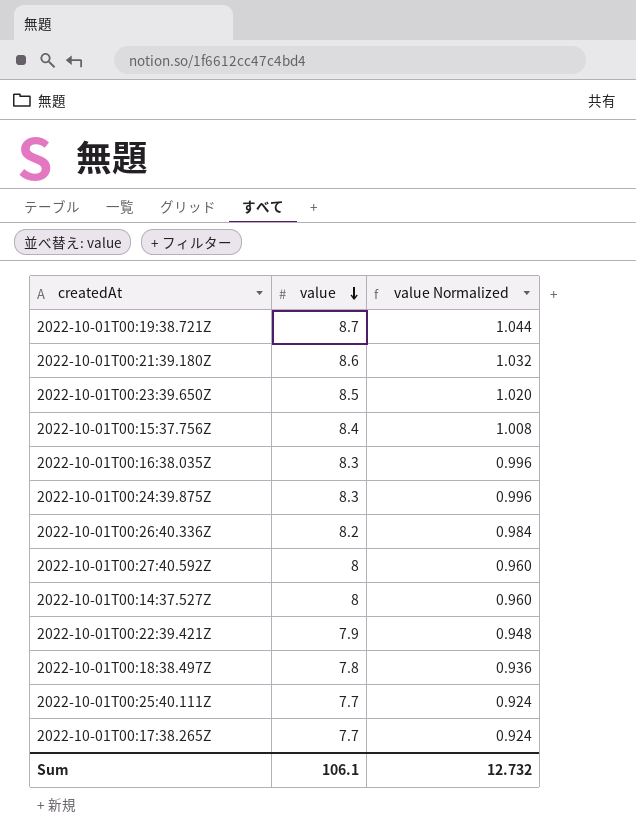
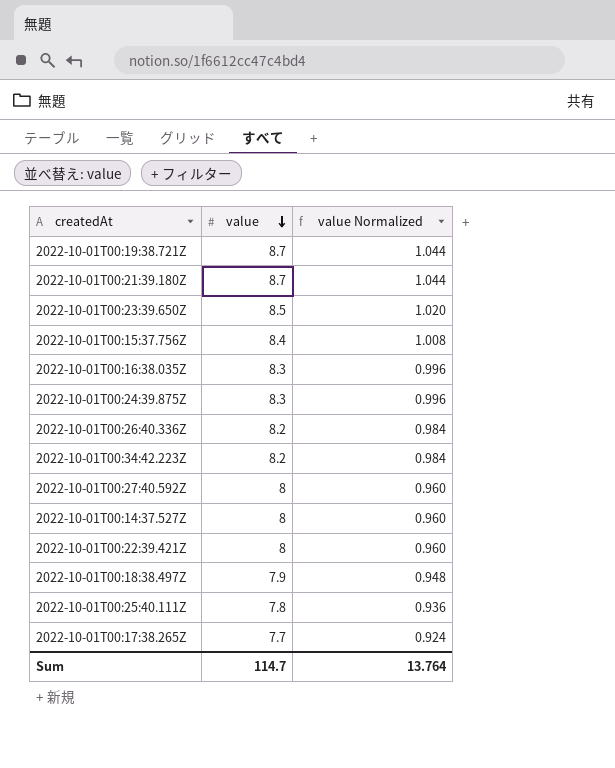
2022-10-01T00:21:39.180Z | value: 8.6 -> 8.7
2022-10-01T00:21:39.180Z | value Normalized: 1.032 -> 1.044
row 2022-10-01T00:34:42.223Z: none -> 8.2 | 0.984
2022-10-01T00:22:39.421Z | value: 7.9 -> 8
2022-10-01T00:22:39.421Z | value Normalized: 0.948 -> 0.960
2022-10-01T00:18:38.497Z | value: 7.8 -> 7.9
2022-10-01T00:18:38.497Z | value Normalized: 0.936 -> 0.948
2022-10-01T00:25:40.111Z | value: 7.7 -> 7.8
2022-10-01T00:25:40.111Z | value Normalized: 0.924 -> 0.936
Sum | value: 106.1 -> 114.7
Sum | value Normalized: 12.732 -> 13.764

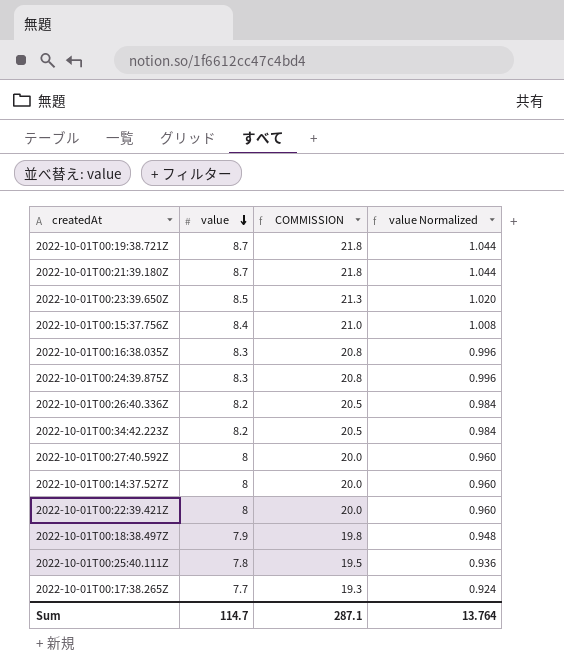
column COMMISSION | formula: none -> [value] * 2.5

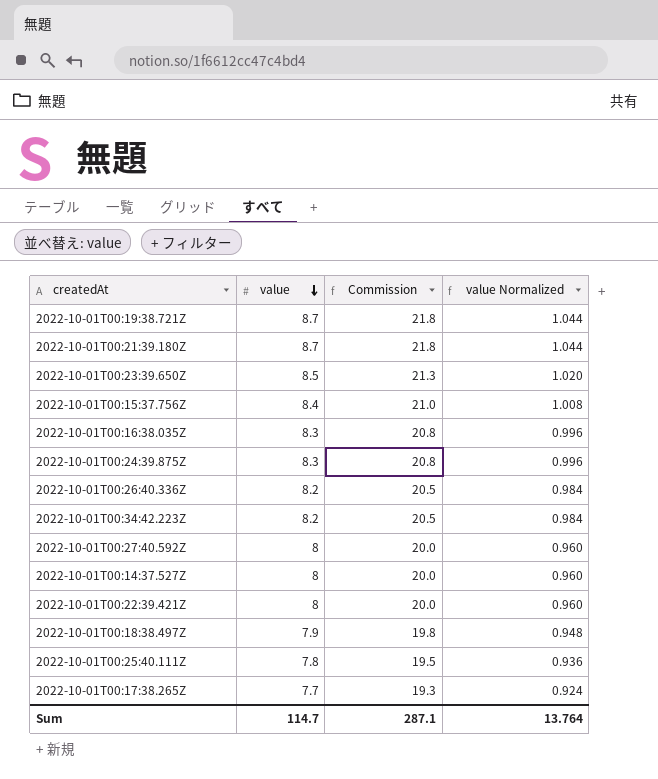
column name: COMMISSION -> Commission

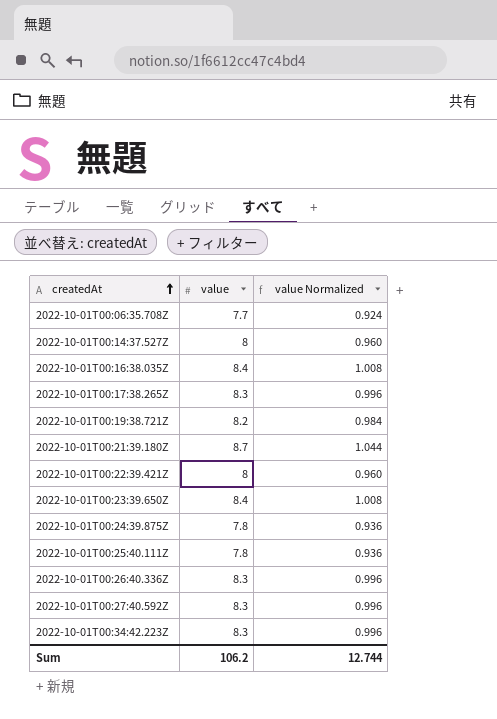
row order: value descending -> createdAt ascending
column Commission | formula: [value] * 2.5 -> none
row 2022-10-01T00:15:37.756Z: 8.4 | 21.0 | 1.008 -> none
row 2022-10-01T00:18:38.497Z: 7.9 | 19.8 | 0.948 -> none
row 2022-10-01T00:06:35.708Z: none -> 7.7 | 0.924
2022-10-01T00:16:38.035Z | value: 8.3 -> 8.4
2022-10-01T00:16:38.035Z | value Normalized: 0.996 -> 1.008
2022-10-01T00:17:38.265Z | value: 7.7 -> 8.3
2022-10-01T00:17:38.265Z | value Normalized: 0.924 -> 0.996
2022-10-01T00:19:38.721Z | value: 8.7 -> 8.2
2022-10-01T00:19:38.721Z | value Normalized: 1.044 -> 0.984
2022-10-01T00:23:39.650Z | value: 8.5 -> 8.4
2022-10-01T00:23:39.650Z | value Normalized: 1.020 -> 1.008
2022-10-01T00:24:39.875Z | value: 8.3 -> 7.8
2022-10-01T00:24:39.875Z | value Normalized: 0.996 -> 0.936
2022-10-01T00:26:40.336Z | value: 8.2 -> 8.3
2022-10-01T00:26:40.336Z | value Normalized: 0.984 -> 0.996
2022-10-01T00:27:40.592Z | value: 8 -> 8.3
2022-10-01T00:27:40.592Z | value Normalized: 0.960 -> 0.996
2022-10-01T00:34:42.223Z | value: 8.2 -> 8.3
2022-10-01T00:34:42.223Z | value Normalized: 0.984 -> 0.996
Sum | value: 114.7 -> 106.2
Sum | value Normalized: 13.764 -> 12.744

